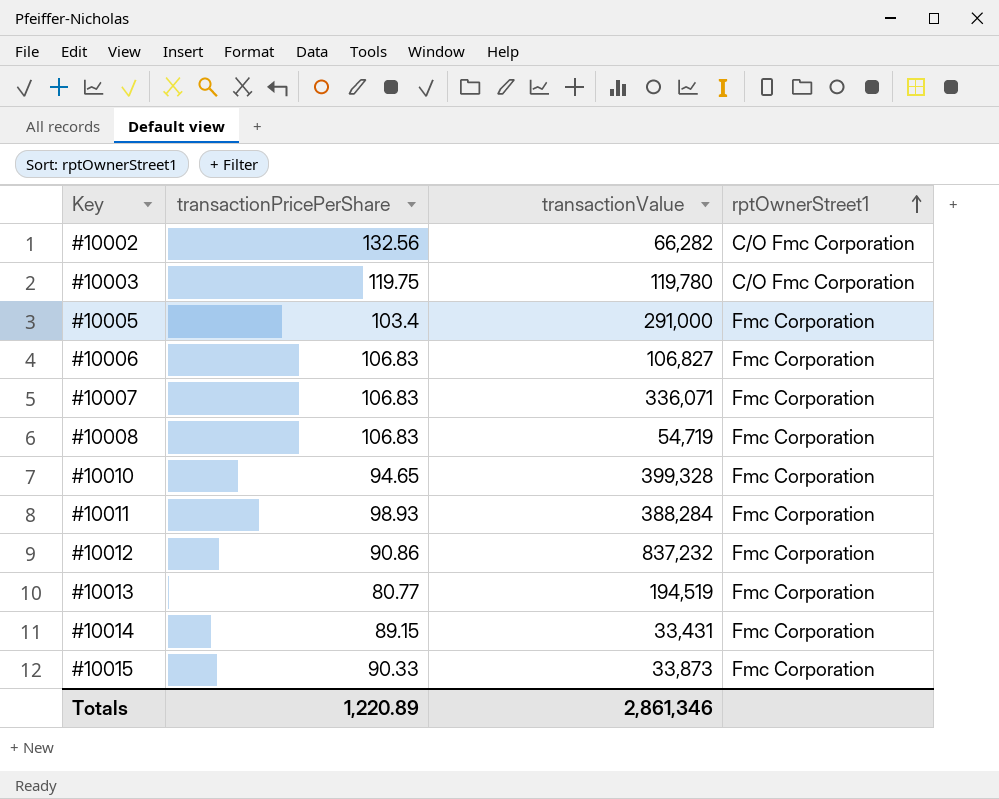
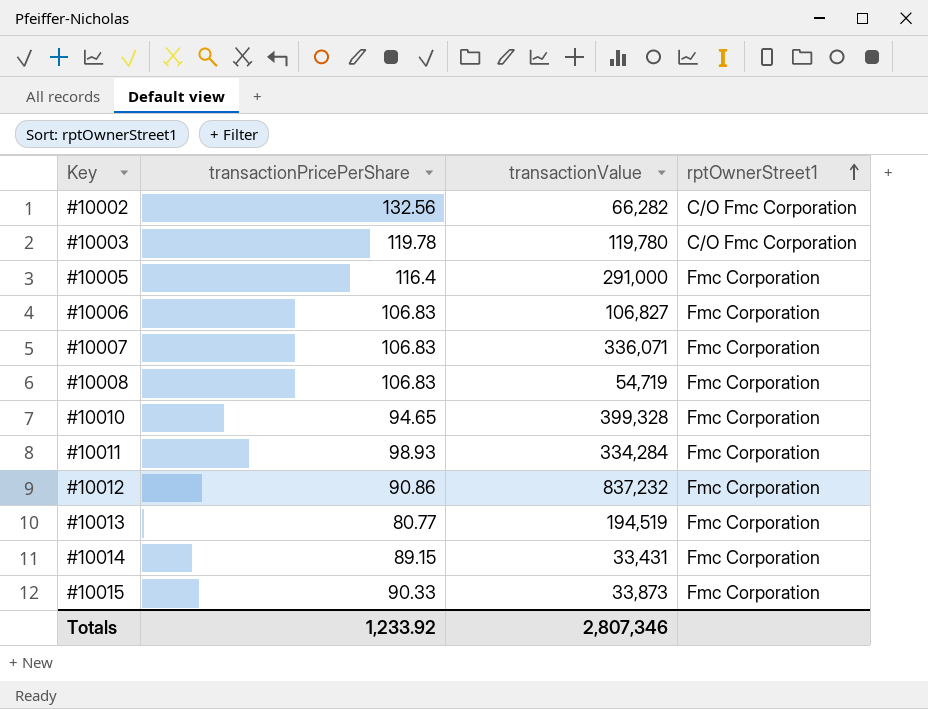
#10003 | transactionPricePerShare: 119.75 -> 119.78
#10005 | transactionPricePerShare: 103.4 -> 116.4
#10011 | transactionValue: 388,284 -> 334,284
Totals | transactionPricePerShare: 1,220.89 -> 1,233.92
Totals | transactionValue: 2,861,346 -> 2,807,346

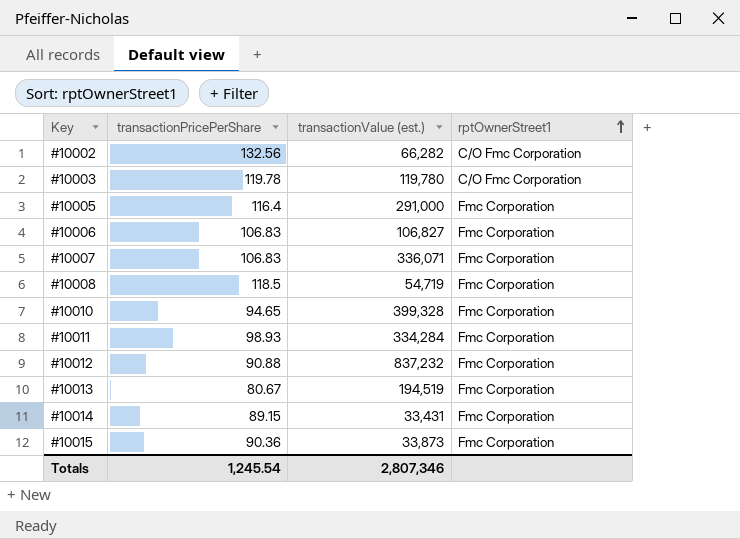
column name: transactionValue -> transactionValue (est.)
#10008 | transactionPricePerShare: 106.83 -> 118.5
#10012 | transactionPricePerShare: 90.86 -> 90.88
#10013 | transactionPricePerShare: 80.77 -> 80.67
#10015 | transactionPricePerShare: 90.33 -> 90.36
Totals | transactionPricePerShare: 1,233.92 -> 1,245.54

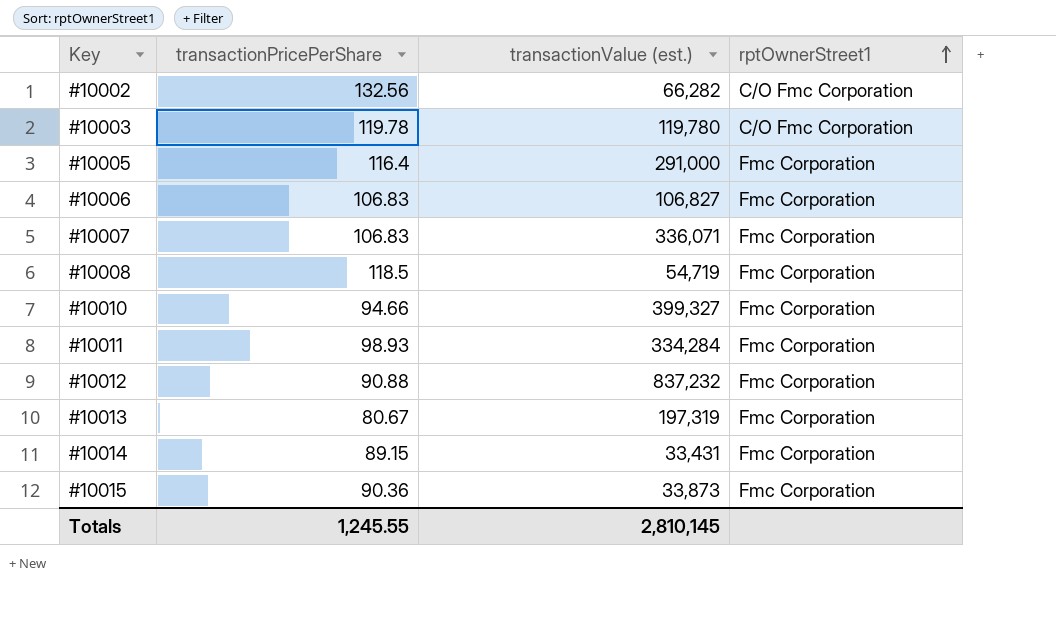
#10010 | transactionPricePerShare: 94.65 -> 94.66
#10010 | transactionValue (est.): 399,328 -> 399,327
#10013 | transactionValue (est.): 194,519 -> 197,319
Totals | transactionPricePerShare: 1,245.54 -> 1,245.55
Totals | transactionValue (est.): 2,807,346 -> 2,810,145

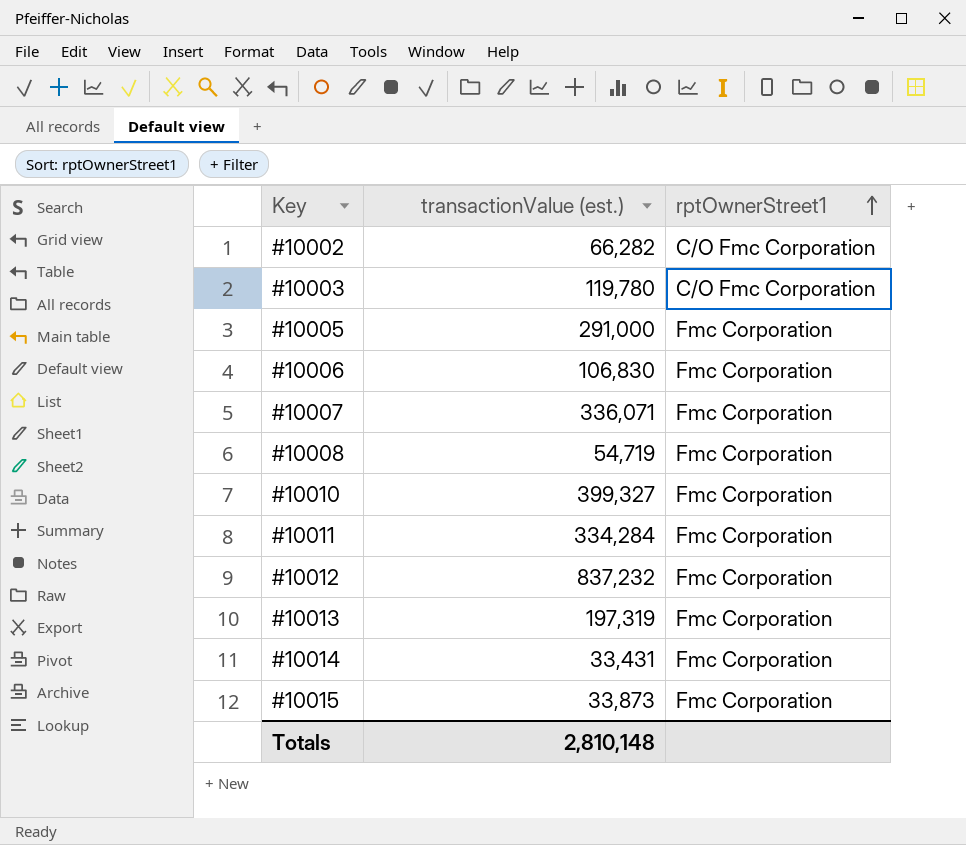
column transactionPricePerShare | position: 2 -> none
#10006 | transactionValue (est.): 106,827 -> 106,830
Totals | transactionValue (est.): 2,810,145 -> 2,810,148

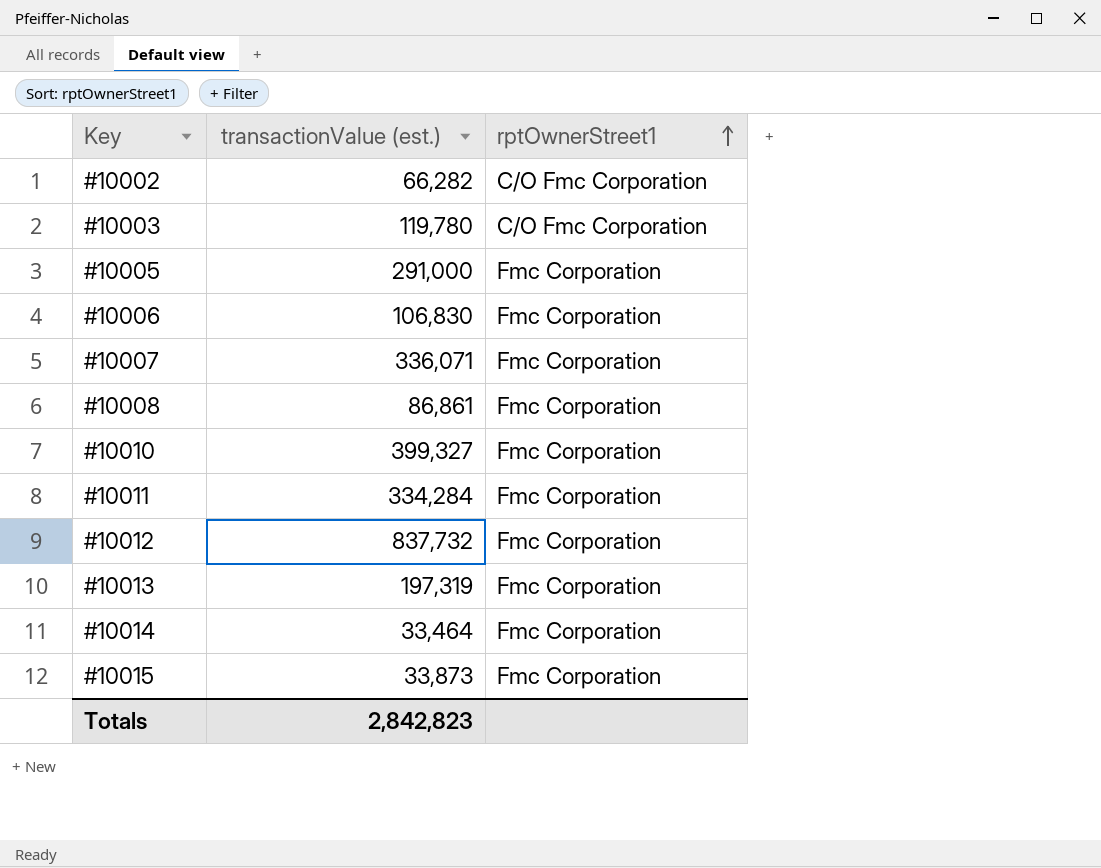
#10008 | transactionValue (est.): 54,719 -> 86,861
#10012 | transactionValue (est.): 837,232 -> 837,732
#10014 | transactionValue (est.): 33,431 -> 33,464
Totals | transactionValue (est.): 2,810,148 -> 2,842,823

